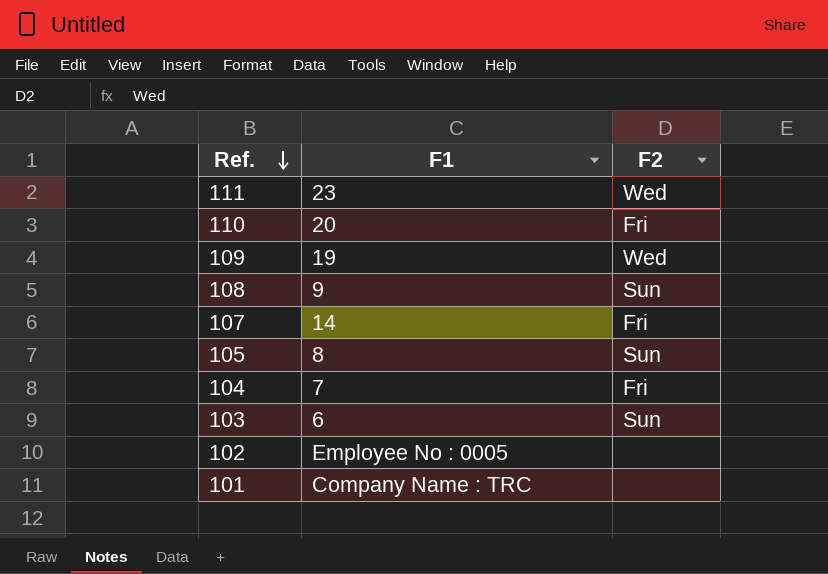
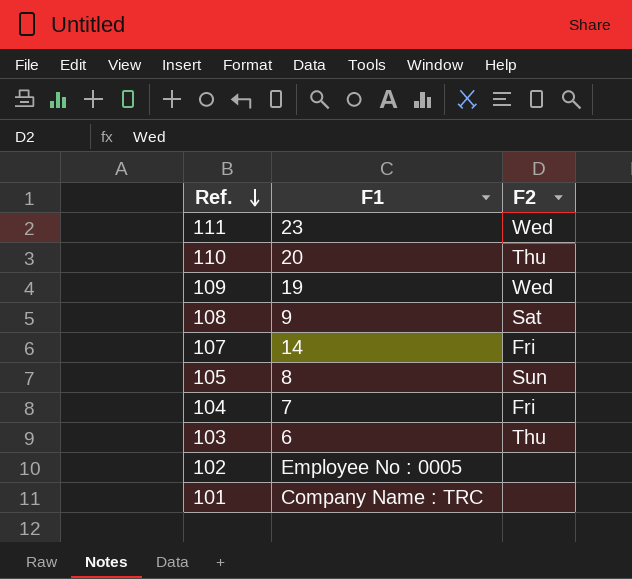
110 | F2: Fri -> Thu
108 | F2: Sun -> Sat
103 | F2: Sun -> Thu

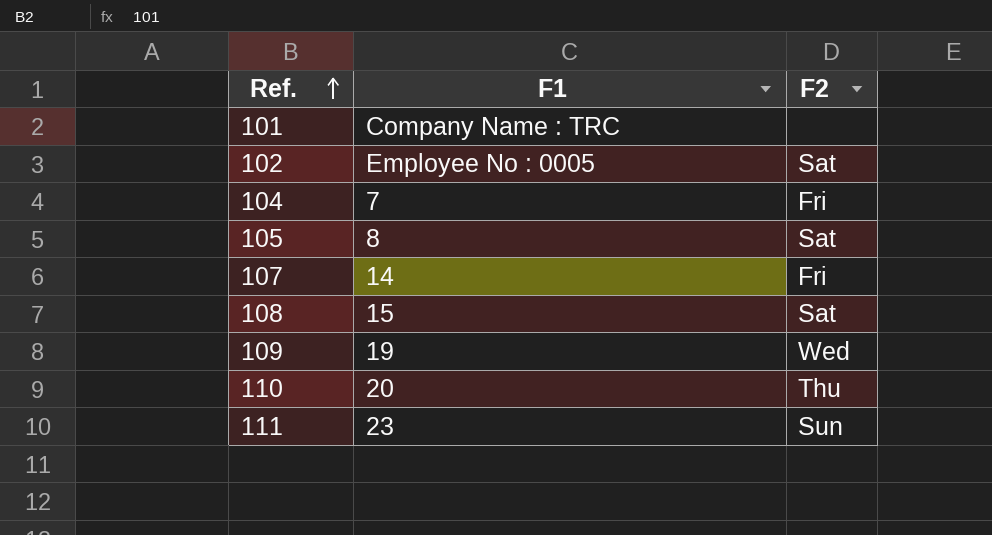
row order: Ref. descending -> Ref. ascending
row 103: 6 | Thu -> none
102 | F2: none -> Sat
105 | F2: Sun -> Sat
108 | F1: 9 -> 15
111 | F2: Wed -> Sun

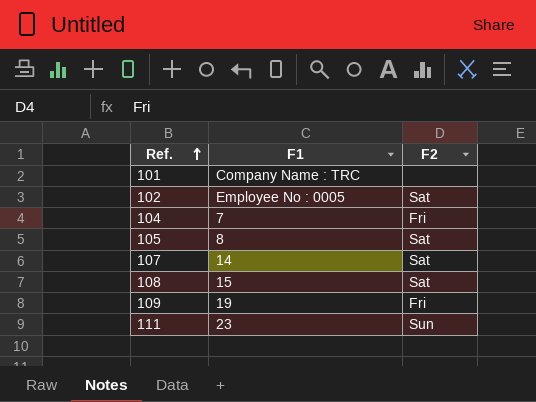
row 110: 20 | Thu -> none
107 | F2: Fri -> Sat
109 | F2: Wed -> Fri

